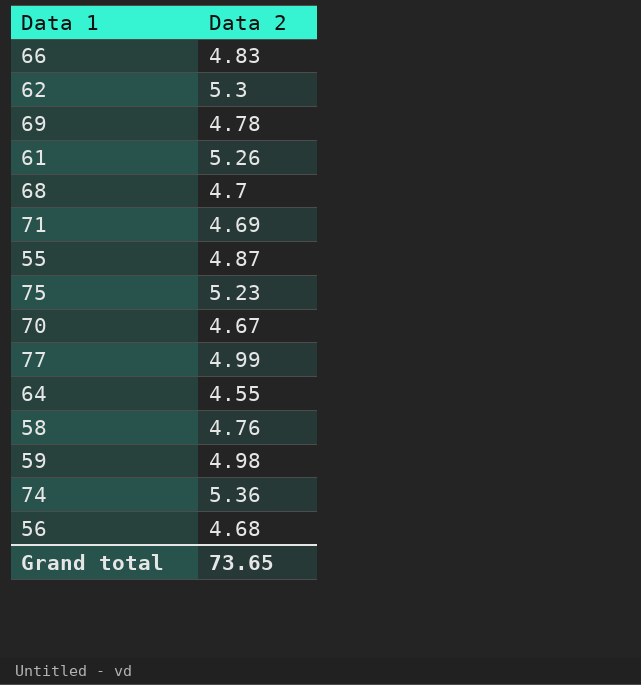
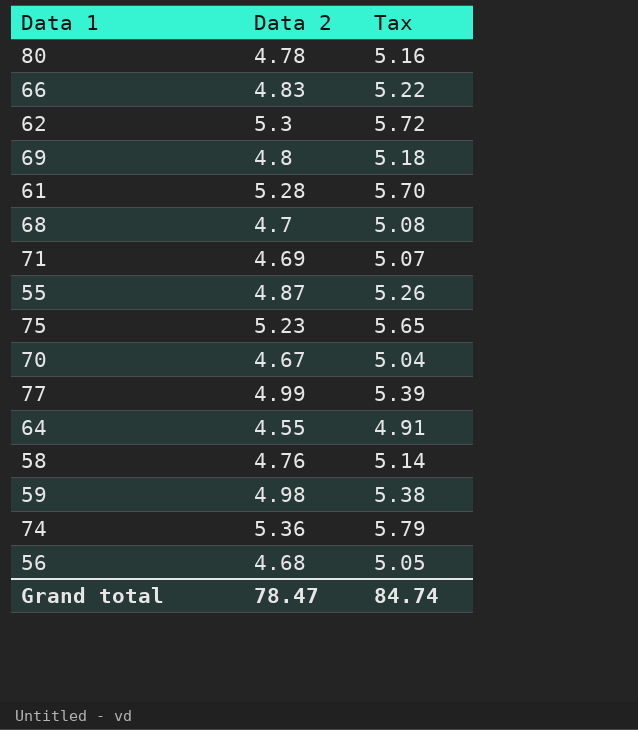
column Tax | formula: none -> [Data 2] * 1.08
row 80: none -> 4.78 | 5.16
69 | Data 2: 4.78 -> 4.8
61 | Data 2: 5.26 -> 5.28
Grand total | Data 2: 73.65 -> 78.47

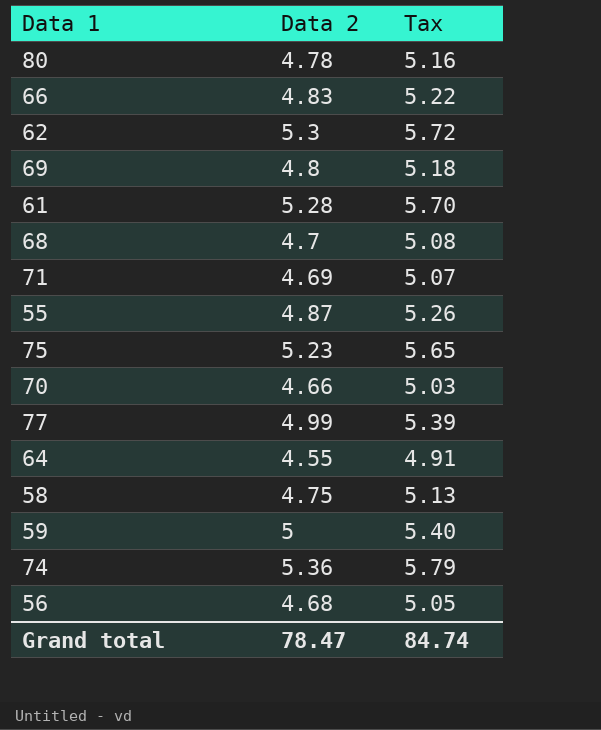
70 | Data 2: 4.67 -> 4.66
70 | Tax: 5.04 -> 5.03
58 | Data 2: 4.76 -> 4.75
58 | Tax: 5.14 -> 5.13
59 | Data 2: 4.98 -> 5
59 | Tax: 5.38 -> 5.40

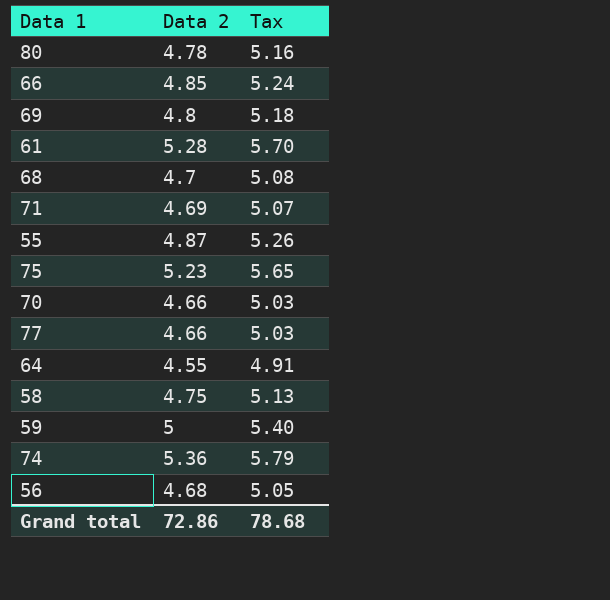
row 62: 5.3 | 5.72 -> none
66 | Data 2: 4.83 -> 4.85
66 | Tax: 5.22 -> 5.24
77 | Data 2: 4.99 -> 4.66
77 | Tax: 5.39 -> 5.03
Grand total | Data 2: 78.47 -> 72.86
Grand total | Tax: 84.74 -> 78.68

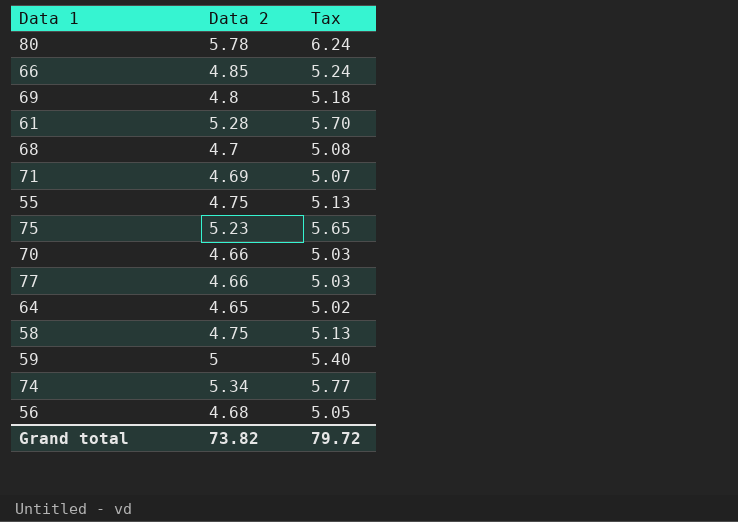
80 | Data 2: 4.78 -> 5.78
80 | Tax: 5.16 -> 6.24
55 | Data 2: 4.87 -> 4.75
55 | Tax: 5.26 -> 5.13
64 | Data 2: 4.55 -> 4.65
64 | Tax: 4.91 -> 5.02
74 | Data 2: 5.36 -> 5.34
74 | Tax: 5.79 -> 5.77
Grand total | Data 2: 72.86 -> 73.82
Grand total | Tax: 78.68 -> 79.72

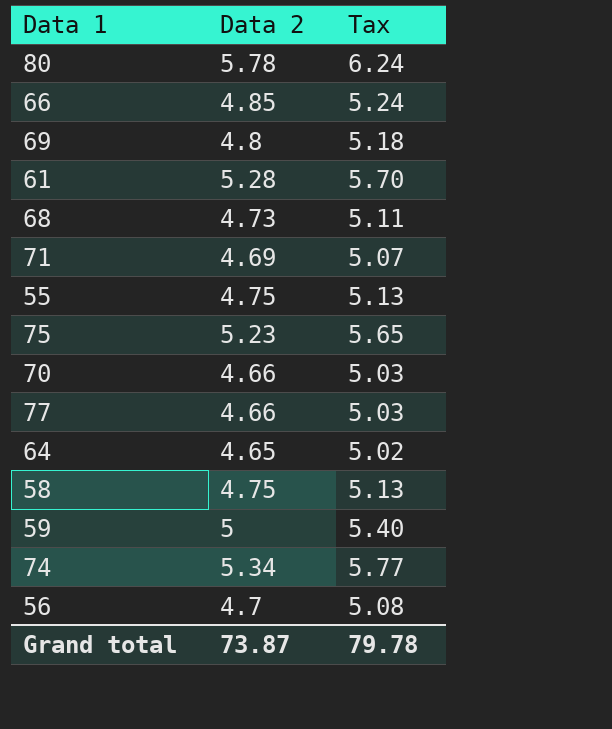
68 | Data 2: 4.7 -> 4.73
68 | Tax: 5.08 -> 5.11
56 | Data 2: 4.68 -> 4.7
56 | Tax: 5.05 -> 5.08
Grand total | Data 2: 73.82 -> 73.87
Grand total | Tax: 79.72 -> 79.78

